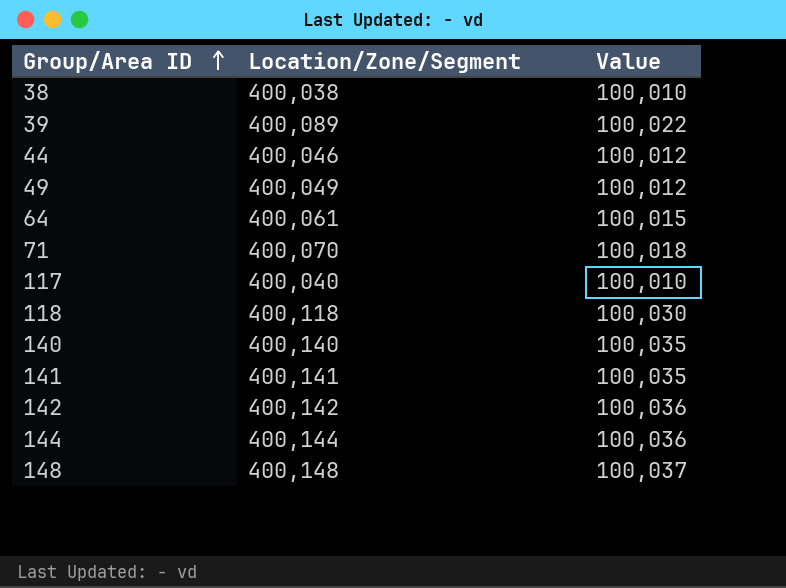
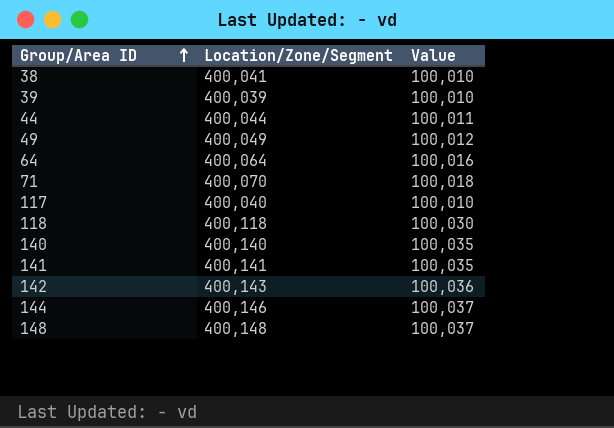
38 | Location/Zone/Segment: 400,038 -> 400,041
39 | Location/Zone/Segment: 400,089 -> 400,039
39 | Value: 100,022 -> 100,010
44 | Location/Zone/Segment: 400,046 -> 400,044
44 | Value: 100,012 -> 100,011
64 | Location/Zone/Segment: 400,061 -> 400,064
64 | Value: 100,015 -> 100,016
142 | Location/Zone/Segment: 400,142 -> 400,143
144 | Location/Zone/Segment: 400,144 -> 400,146
144 | Value: 100,036 -> 100,037

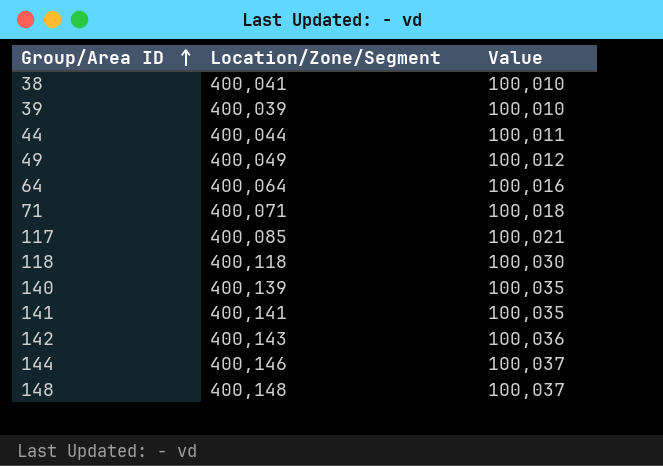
71 | Location/Zone/Segment: 400,070 -> 400,071
117 | Location/Zone/Segment: 400,040 -> 400,085
117 | Value: 100,010 -> 100,021
140 | Location/Zone/Segment: 400,140 -> 400,139

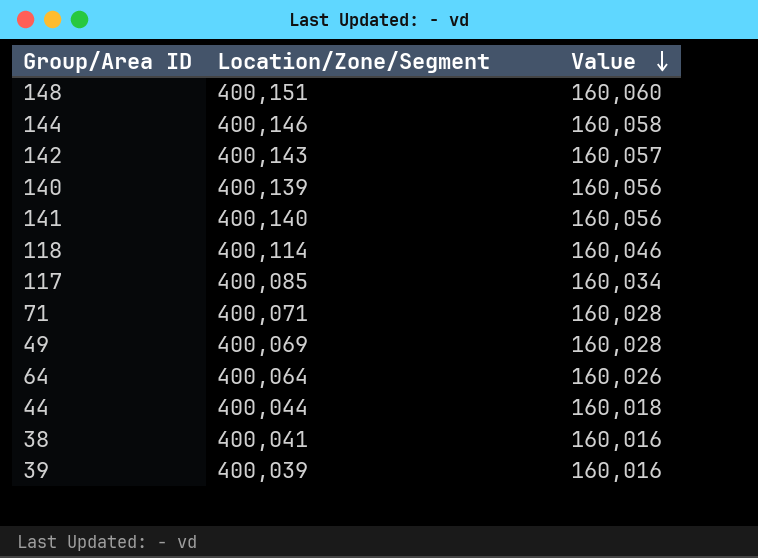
row order: Group/Area ID ascending -> Value descending
column Value | formula: [Location/Zone/Segment] * 0.25 -> [Location/Zone/Segment] * 0.4
148 | Location/Zone/Segment: 400,148 -> 400,151
141 | Location/Zone/Segment: 400,141 -> 400,140
118 | Location/Zone/Segment: 400,118 -> 400,114
49 | Location/Zone/Segment: 400,049 -> 400,069

